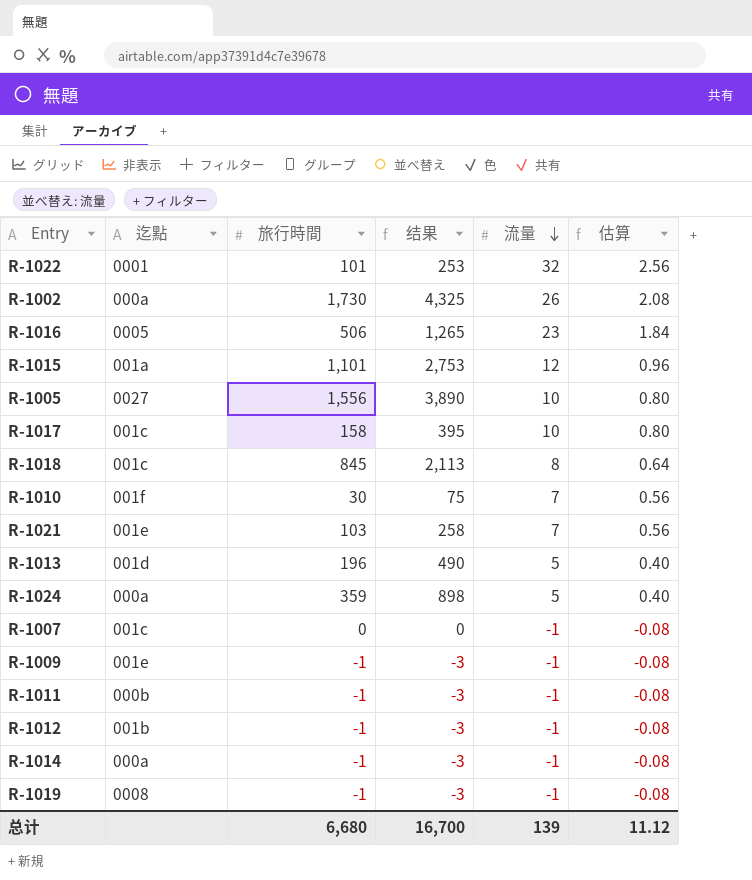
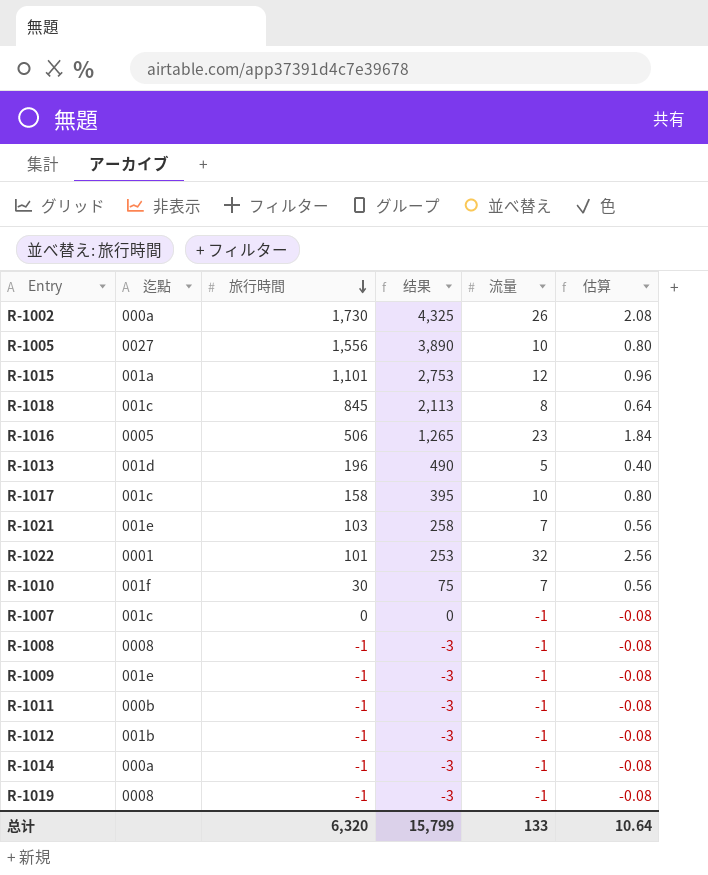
row order: 流量 descending -> 旅行時間 descending
row R-1024: 000a | 359 | 898 | 5 | 0.40 -> none
row R-1008: none -> 0008 | -1 | -3 | -1 | -0.08
总计 | 旅行時間: 6,680 -> 6,320
总计 | 结果: 16,700 -> 15,799
总计 | 流量: 139 -> 133
总计 | 估算: 11.12 -> 10.64

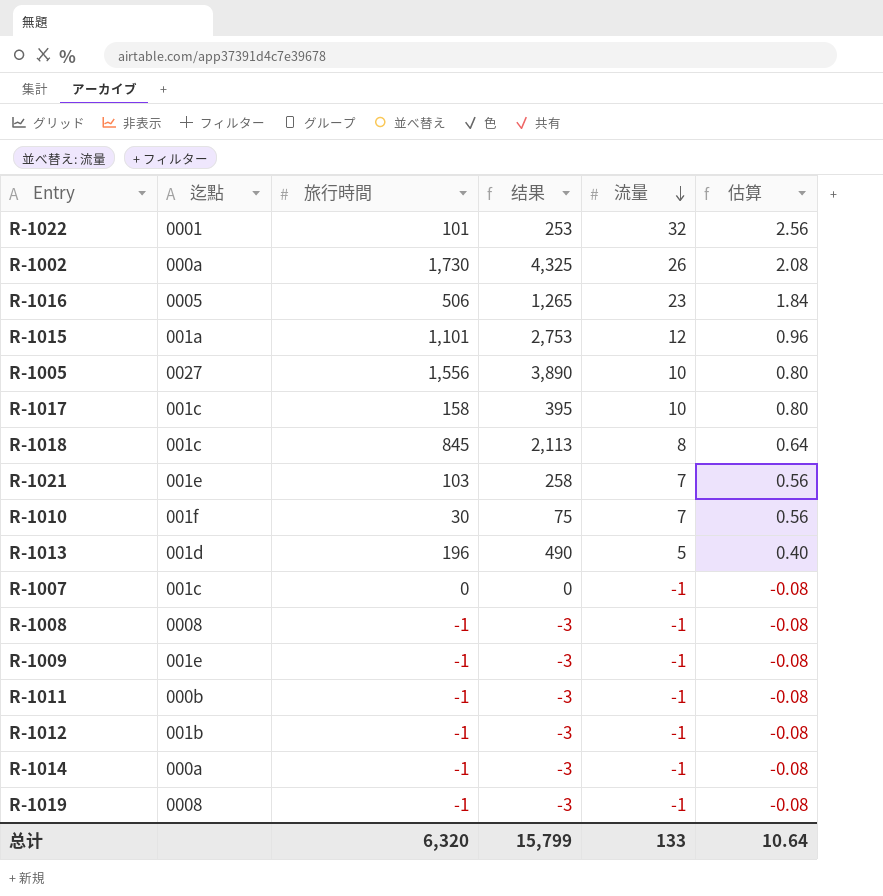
row order: 旅行時間 descending -> 流量 descending

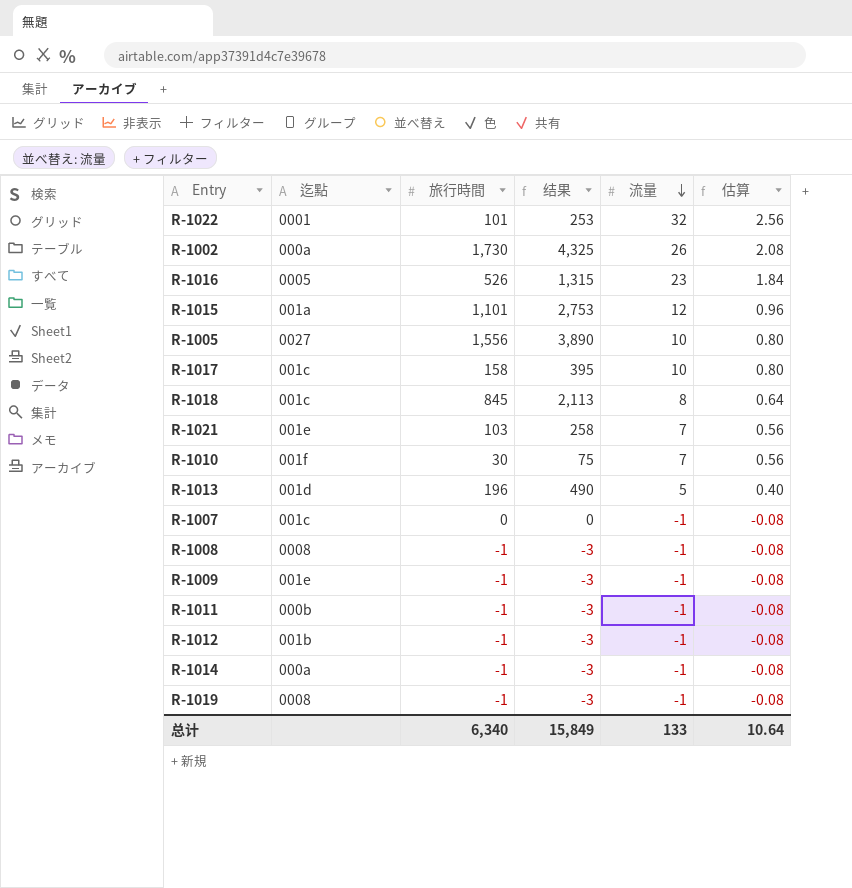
R-1016 | 旅行時間: 506 -> 526
R-1016 | 结果: 1,265 -> 1,315
总计 | 旅行時間: 6,320 -> 6,340
总计 | 结果: 15,799 -> 15,849

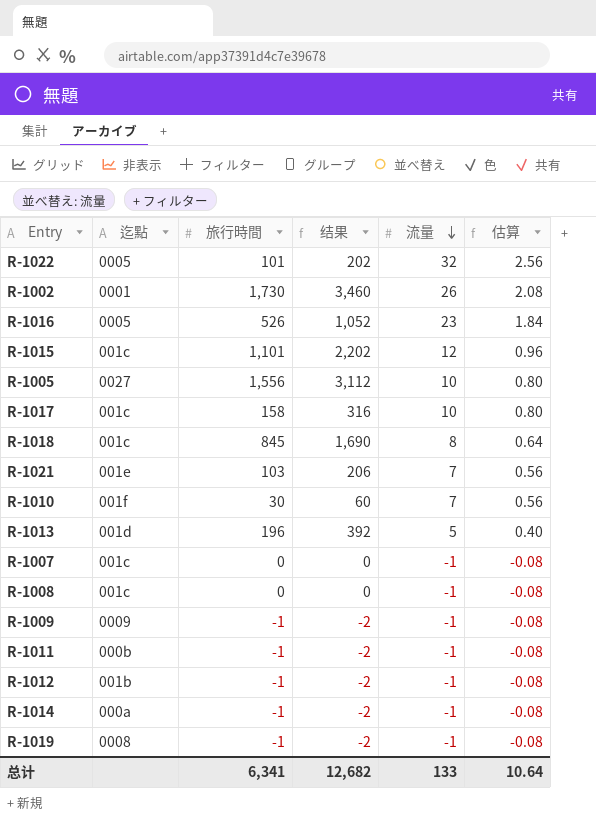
column 结果 | formula: [旅行時間] * 2.5 -> [旅行時間] * 2
R-1022 | 迄點: 0001 -> 0005
R-1002 | 迄點: 000a -> 0001
R-1015 | 迄點: 001a -> 001c
R-1008 | 迄點: 0008 -> 001c
R-1008 | 旅行時間: -1 -> 0
R-1009 | 迄點: 001e -> 0009
总计 | 旅行時間: 6,340 -> 6,341
总计 | 结果: 15,849 -> 12,682

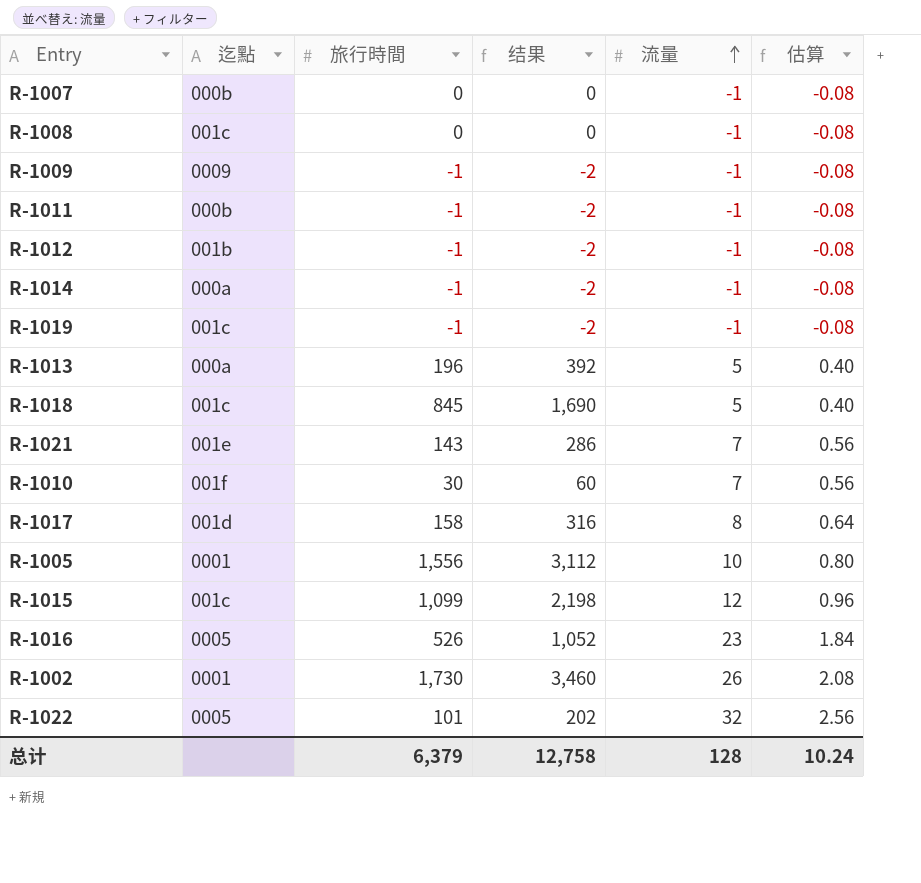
row order: 流量 descending -> 流量 ascending
R-1007 | 迄點: 001c -> 000b
R-1019 | 迄點: 0008 -> 001c
R-1013 | 迄點: 001d -> 000a
R-1018 | 流量: 8 -> 5
R-1018 | 估算: 0.64 -> 0.40
R-1021 | 旅行時間: 103 -> 143
R-1021 | 结果: 206 -> 286
R-1017 | 迄點: 001c -> 001d
R-1017 | 流量: 10 -> 8
R-1017 | 估算: 0.80 -> 0.64
R-1005 | 迄點: 0027 -> 0001
R-1015 | 旅行時間: 1,101 -> 1,099
R-1015 | 结果: 2,202 -> 2,198
总计 | 旅行時間: 6,341 -> 6,379
总计 | 结果: 12,682 -> 12,758
总计 | 流量: 133 -> 128
总计 | 估算: 10.64 -> 10.24

